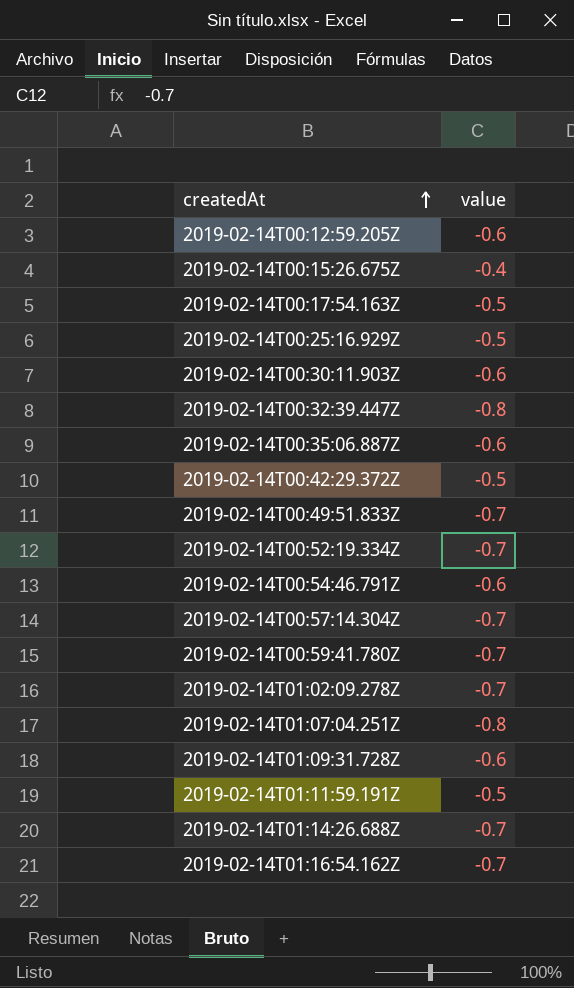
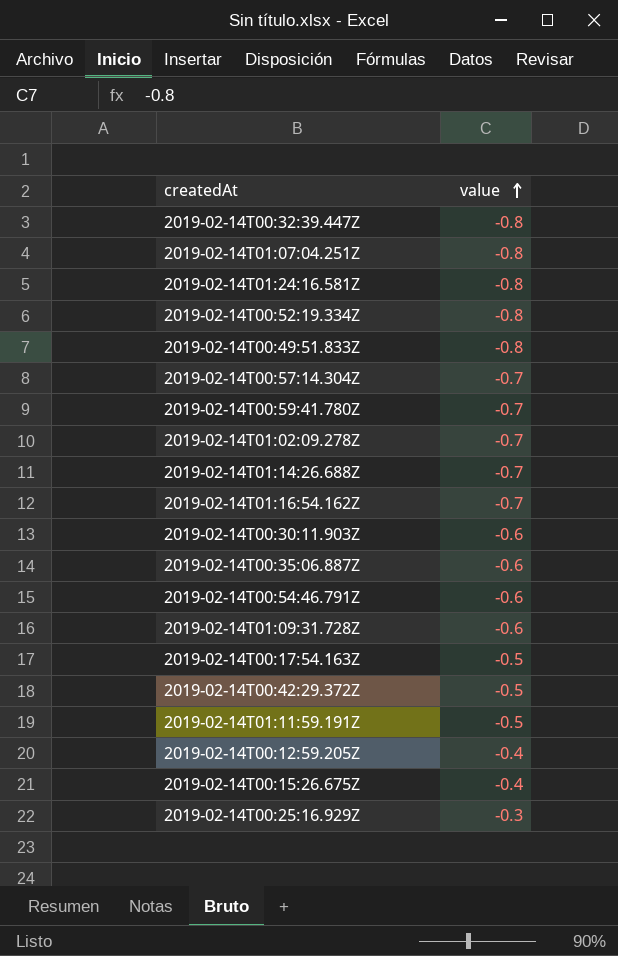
row order: createdAt ascending -> value ascending
row 2019-02-14T01:24:16.581Z: none -> -0.8
2019-02-14T00:52:19.334Z | value: -0.7 -> -0.8
2019-02-14T00:49:51.833Z | value: -0.7 -> -0.8
2019-02-14T00:12:59.205Z | value: -0.6 -> -0.4
2019-02-14T00:25:16.929Z | value: -0.5 -> -0.3

